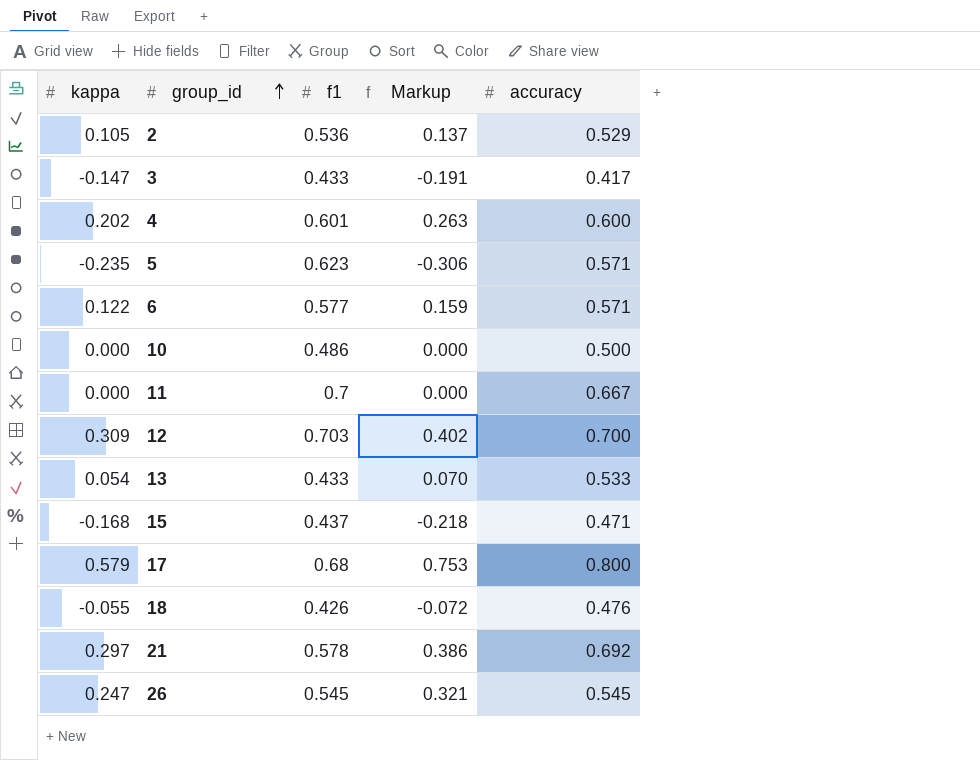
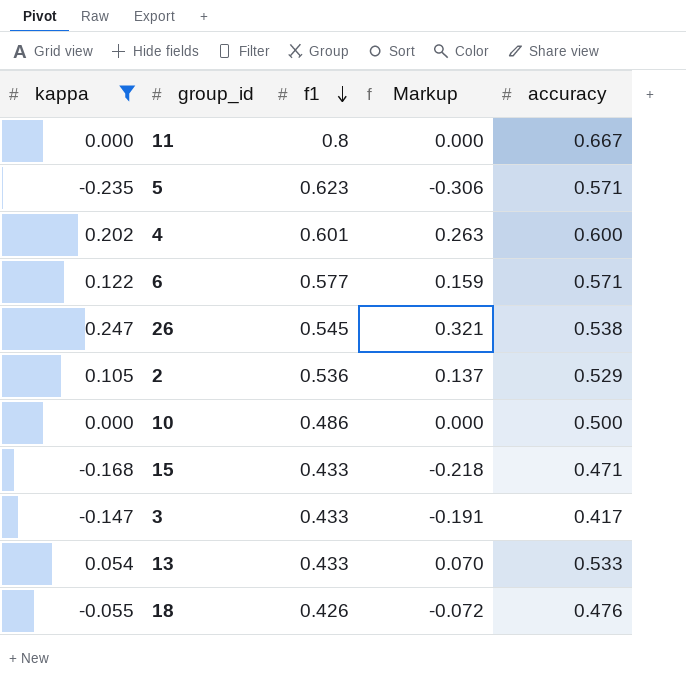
filter: none -> kappa <= 0.247
row order: group_id ascending -> f1 descending
11 | f1: 0.7 -> 0.8
26 | accuracy: 0.545 -> 0.538
15 | f1: 0.437 -> 0.433

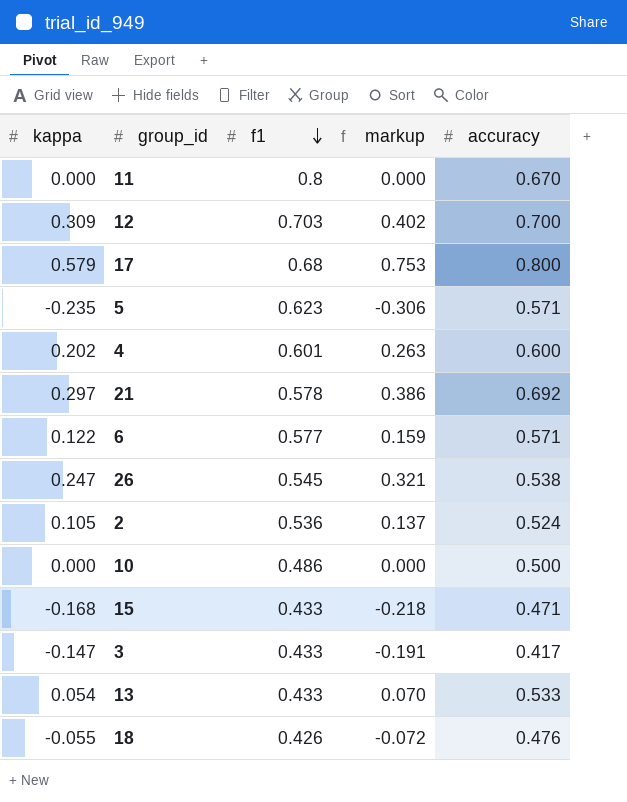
filter: kappa <= 0.247 -> none
column name: Markup -> markup
11 | accuracy: 0.667 -> 0.670
2 | accuracy: 0.529 -> 0.524

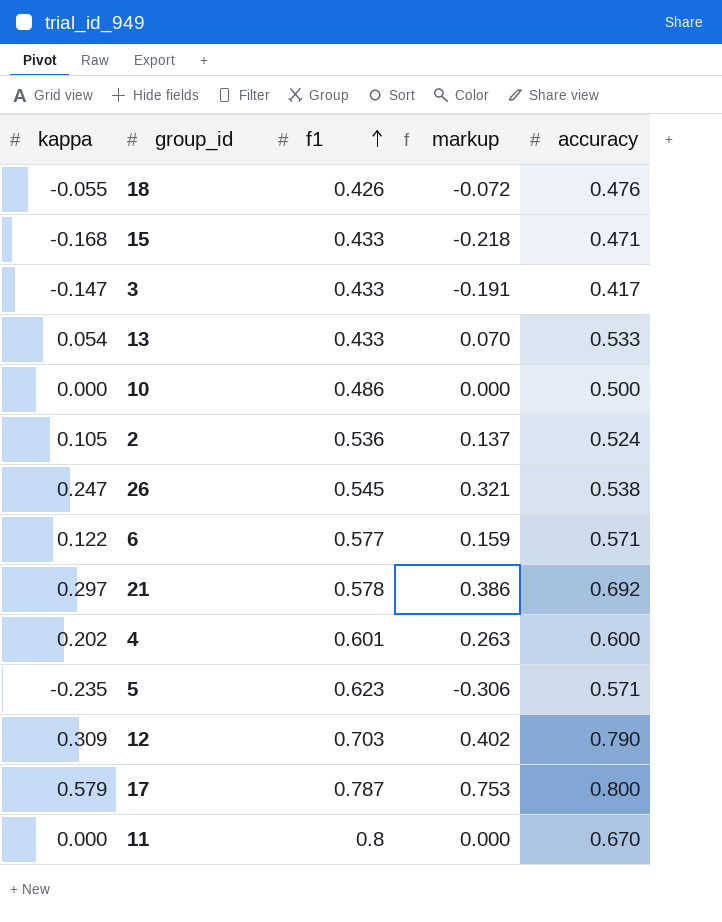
row order: f1 descending -> f1 ascending
12 | accuracy: 0.700 -> 0.790
17 | f1: 0.68 -> 0.787

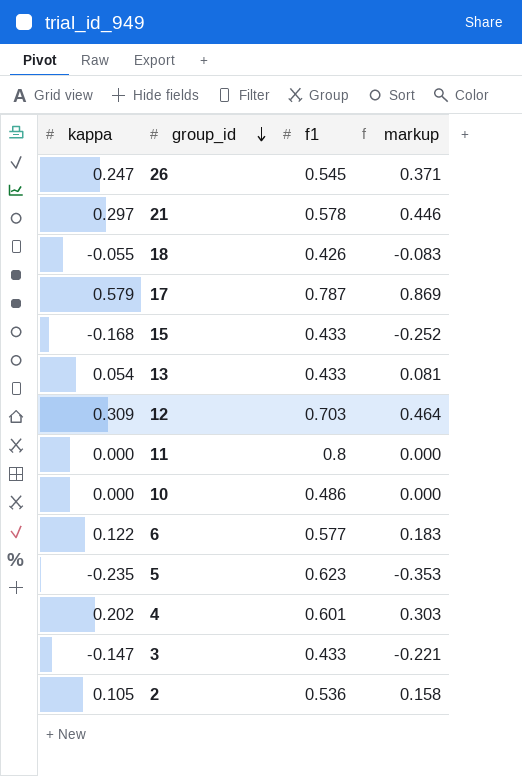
row order: f1 ascending -> group_id descending
column accuracy | position: 5 -> none
column markup | formula: [kappa] * 1.3 -> [kappa] * 1.5

